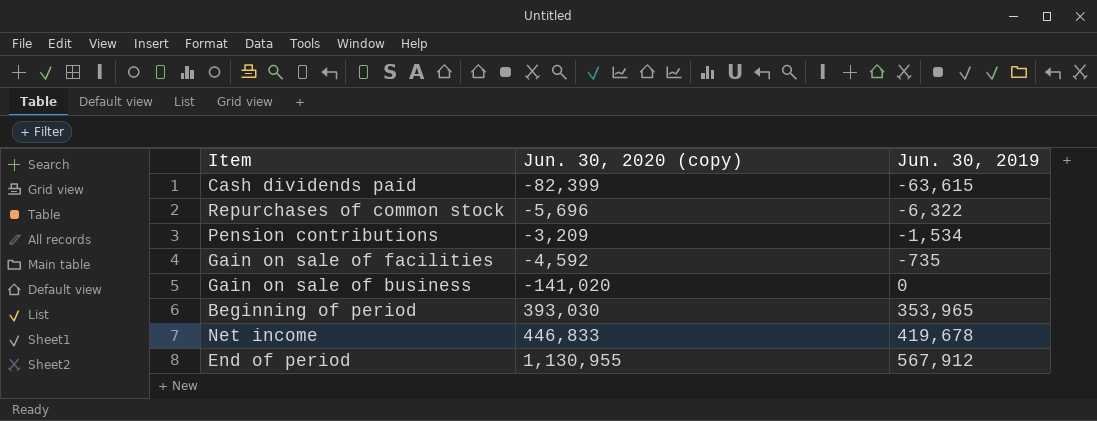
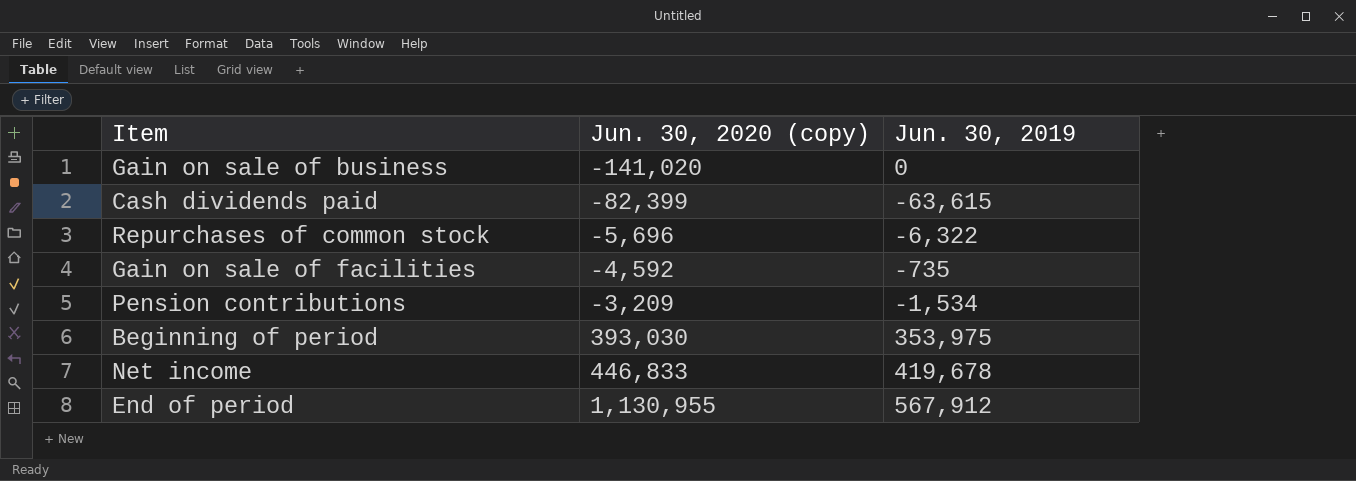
row order: Jun. 30, 2019 ascending -> Jun. 30, 2020 (copy) ascending
Beginning of period | Jun. 30, 2019: 353,965 -> 353,975

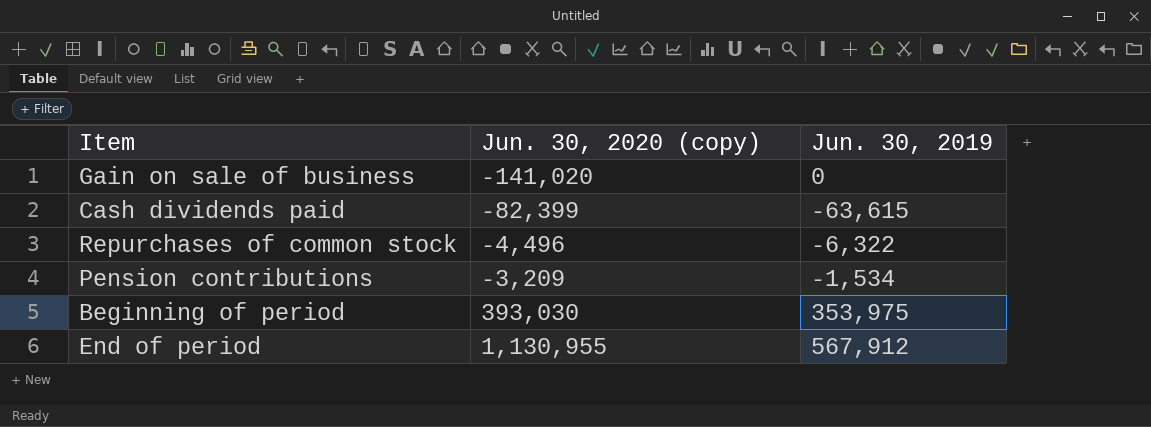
row Gain on sale of facilities: -4,592 | -735 -> none
row Net income: 446,833 | 419,678 -> none
Repurchases of common stock | Jun. 30, 2020 (copy): -5,696 -> -4,496

